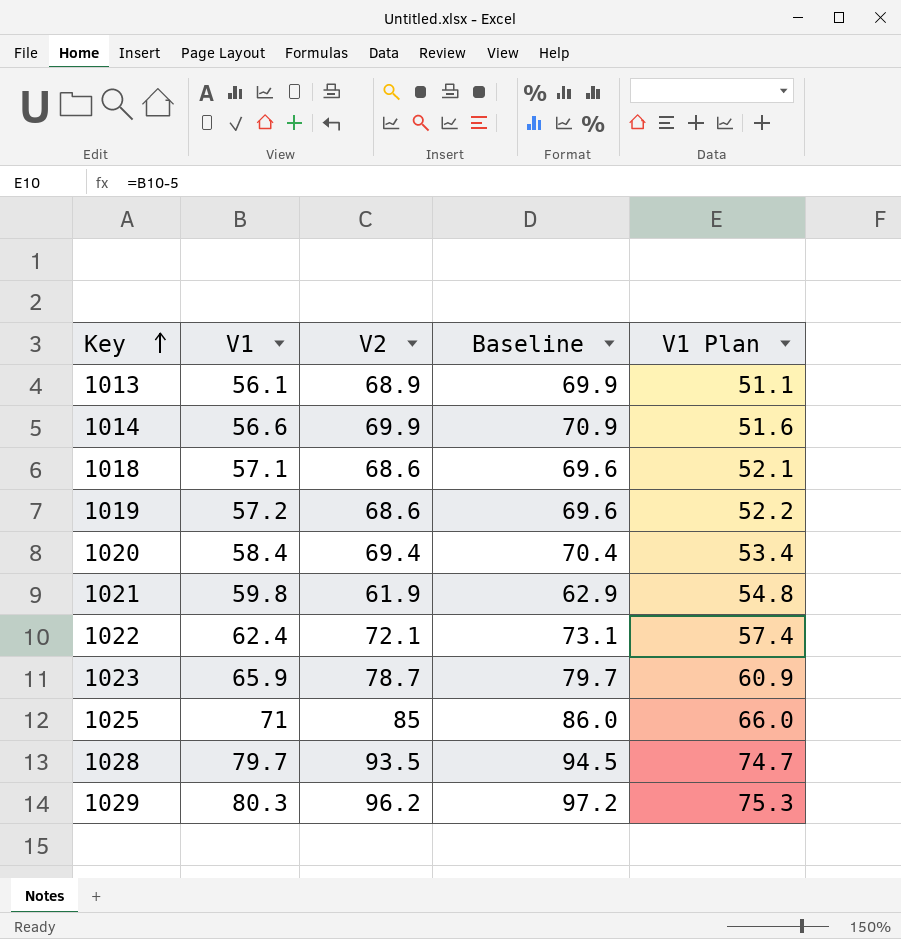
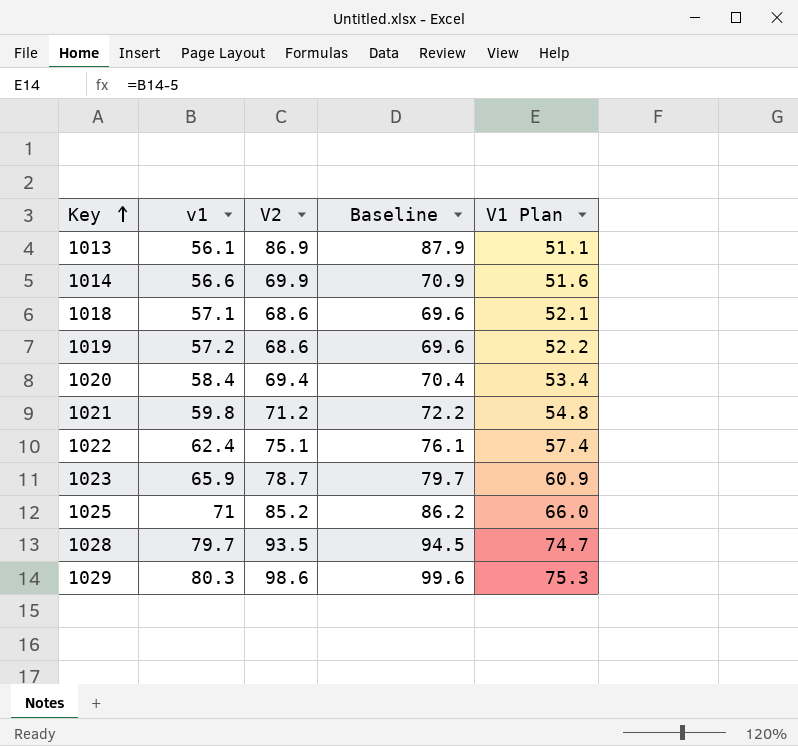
column name: V1 -> v1
1013 | V2: 68.9 -> 86.9
1013 | Baseline: 69.9 -> 87.9
1021 | V2: 61.9 -> 71.2
1021 | Baseline: 62.9 -> 72.2
1022 | V2: 72.1 -> 75.1
1022 | Baseline: 73.1 -> 76.1
1025 | V2: 85 -> 85.2
1025 | Baseline: 86.0 -> 86.2
1029 | V2: 96.2 -> 98.6
1029 | Baseline: 97.2 -> 99.6

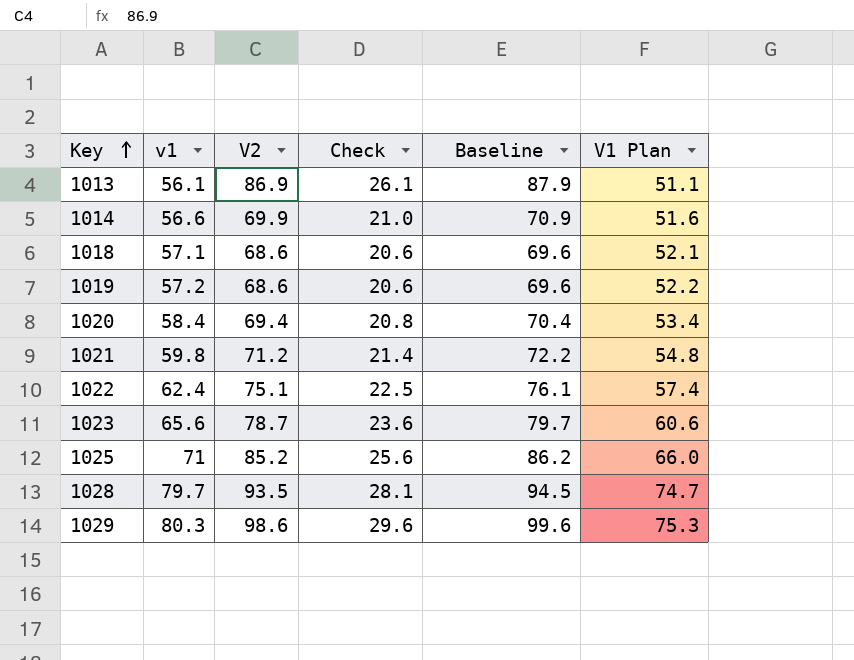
column Check | formula: none -> [V2] * 0.3
1023 | v1: 65.9 -> 65.6
1023 | V1 Plan: 60.9 -> 60.6

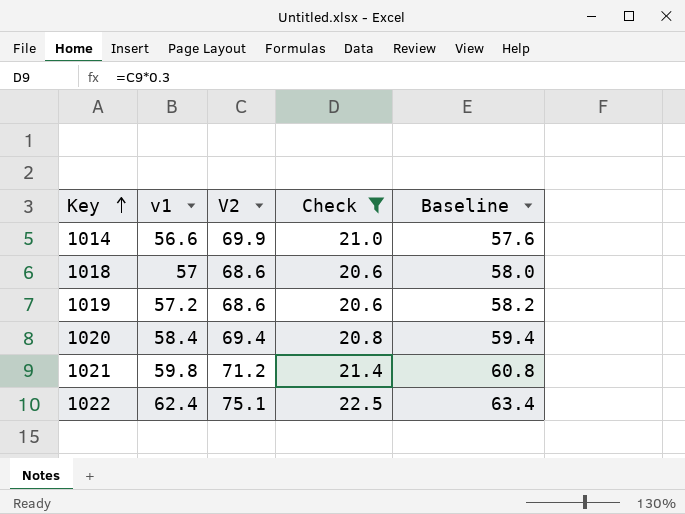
filter: none -> Check <= 22.5
column V1 Plan | formula: [v1] - 5 -> none
column Baseline | formula: [V2] + 1 -> [v1] + 1
1018 | v1: 57.1 -> 57

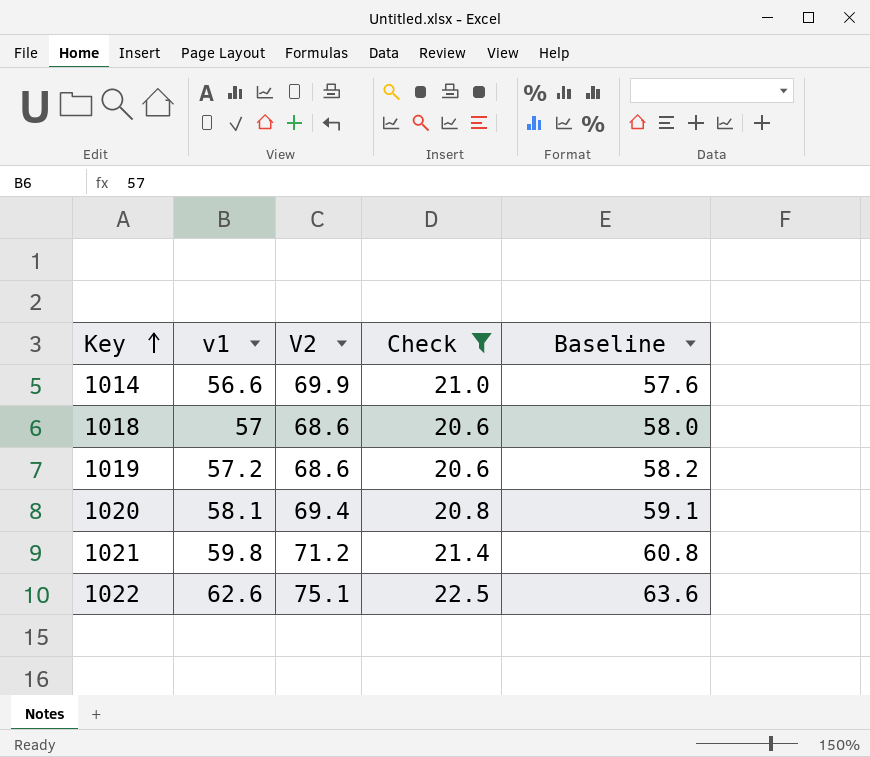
1020 | v1: 58.4 -> 58.1
1020 | Baseline: 59.4 -> 59.1
1022 | v1: 62.4 -> 62.6
1022 | Baseline: 63.4 -> 63.6

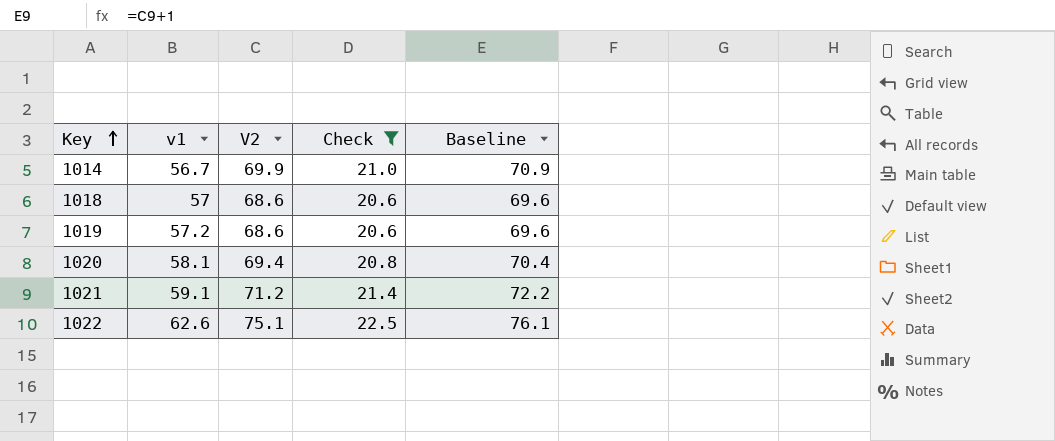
column Baseline | formula: [v1] + 1 -> [V2] + 1
1014 | v1: 56.6 -> 56.7
1021 | v1: 59.8 -> 59.1

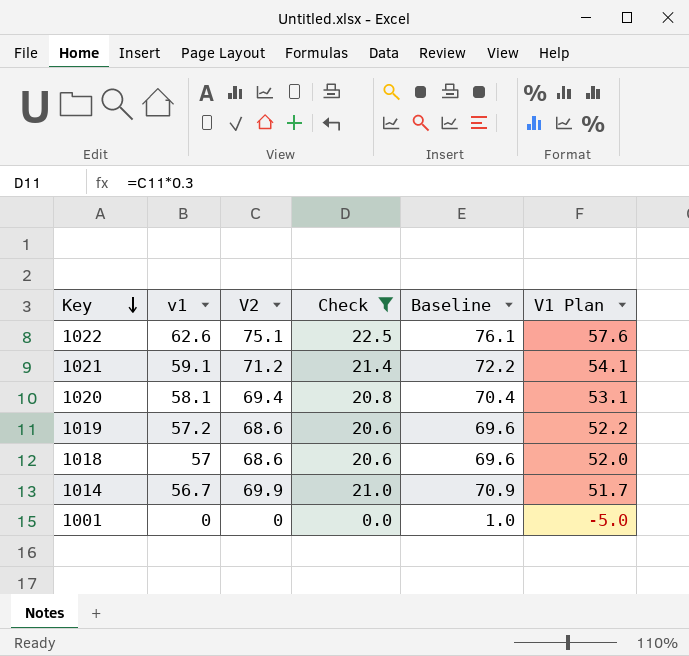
row order: Key ascending -> Key descending
column V1 Plan | formula: none -> [v1] - 5
row 1001: none -> 0 | 0 | 0.0 | 1.0 | -5.0

